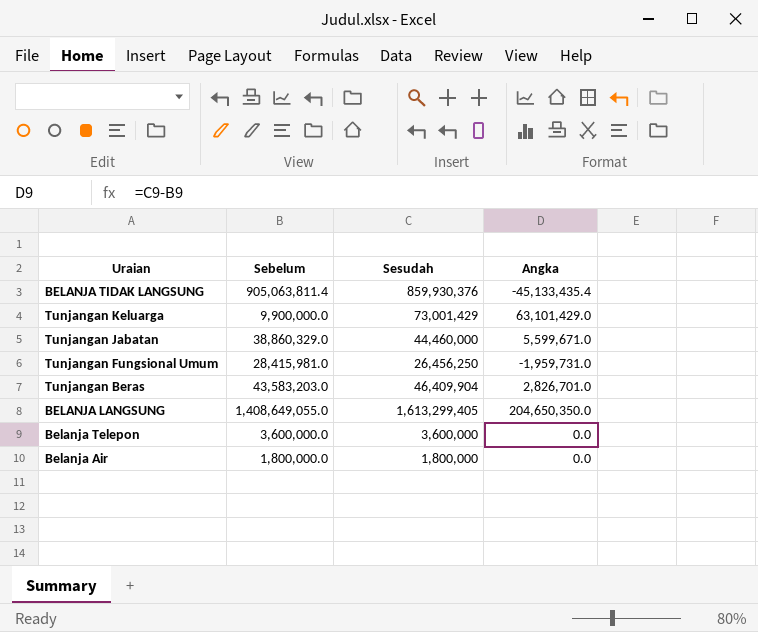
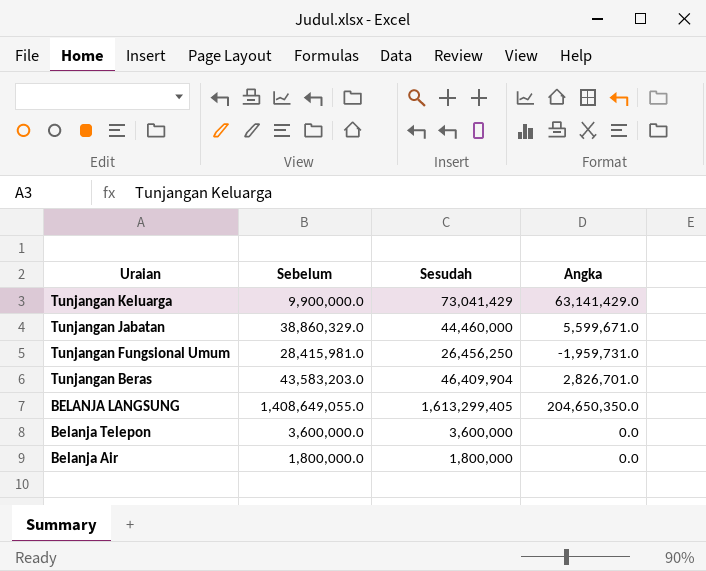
row BELANJA TIDAK LANGSUNG: 905,063,811.4 | 859,930,376 | -45,133,435.4 -> none
Tunjangan Keluarga | Sesudah: 73,001,429 -> 73,041,429
Tunjangan Keluarga | Angka: 63,101,429.0 -> 63,141,429.0

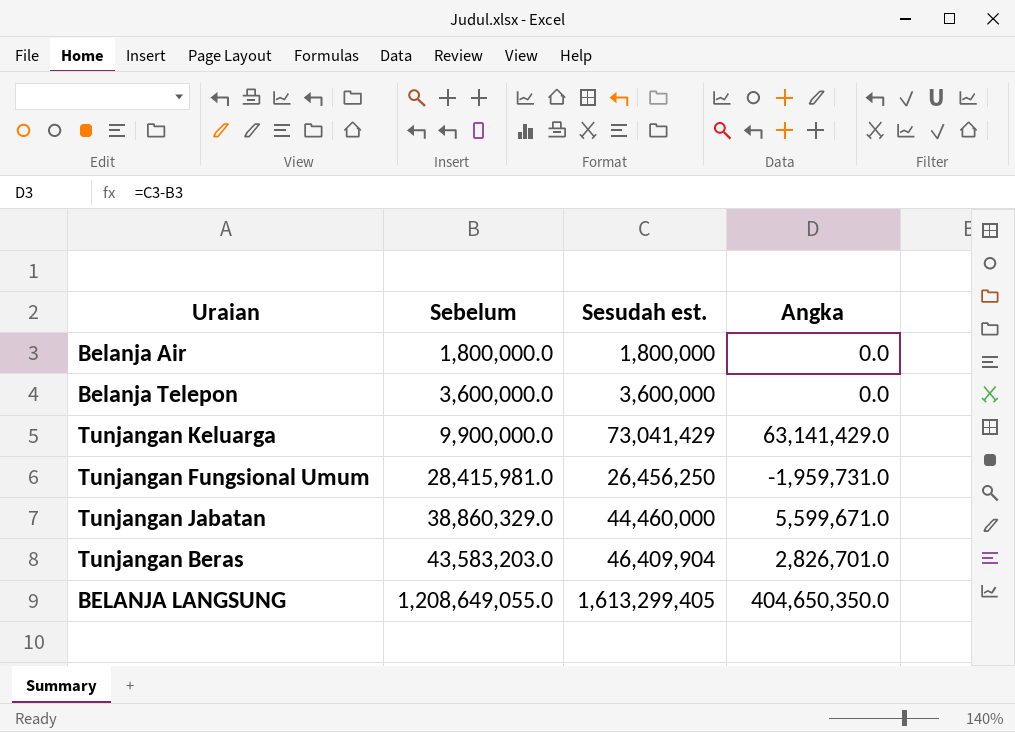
row order: none -> Sebelum ascending
column name: Sesudah -> Sesudah est.
BELANJA LANGSUNG | Sebelum: 1,408,649,055.0 -> 1,208,649,055.0
BELANJA LANGSUNG | Angka: 204,650,350.0 -> 404,650,350.0

